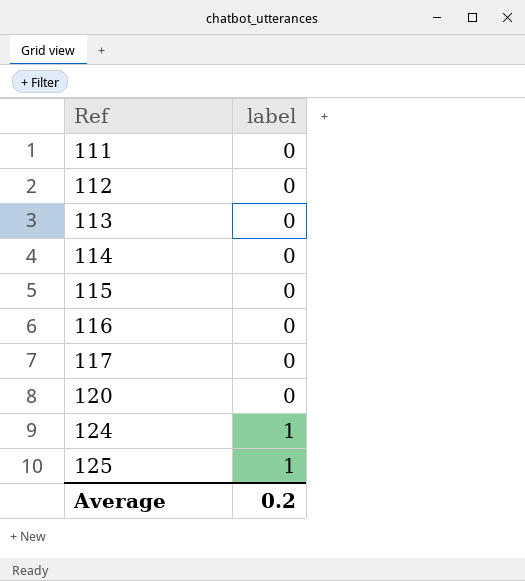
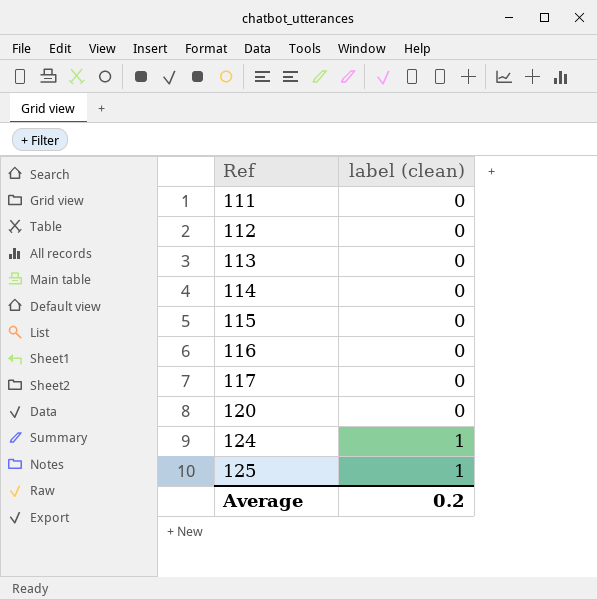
column name: label -> label (clean)

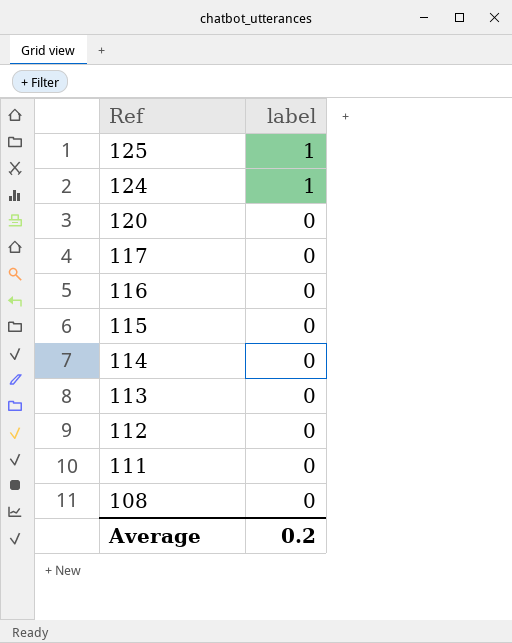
row order: Ref ascending -> Ref descending
column name: label (clean) -> label
row 108: none -> 0

